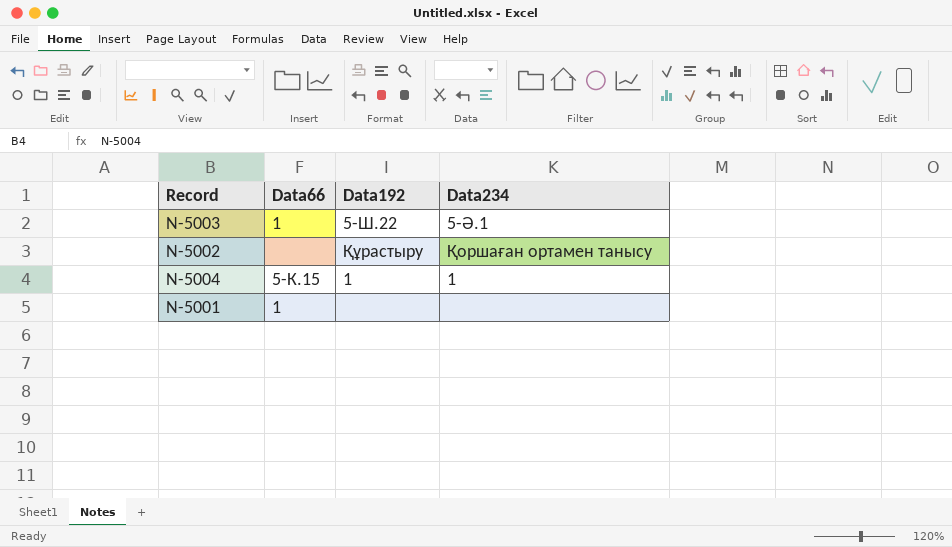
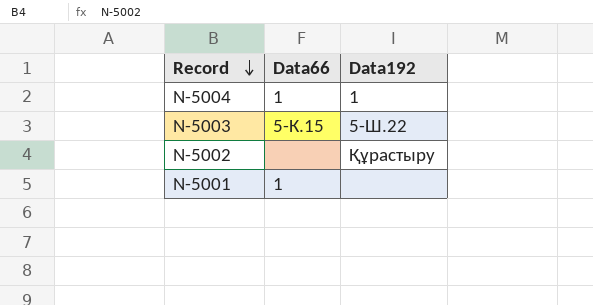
row order: none -> Record descending
column Data234 | position: 4 -> none
N-5004 | Data66: 5-К.15 -> 1
N-5003 | Data66: 1 -> 5-К.15

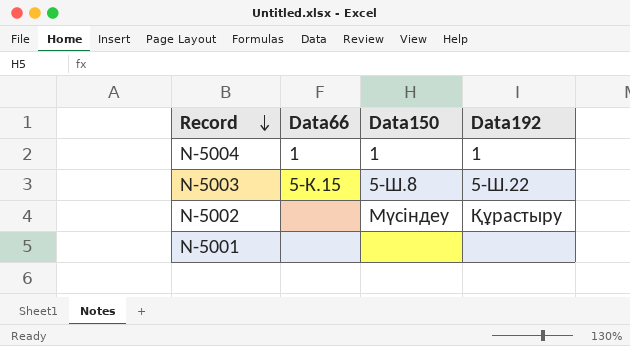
column Data150 | position: none -> 3
N-5001 | Data66: 1 -> none

